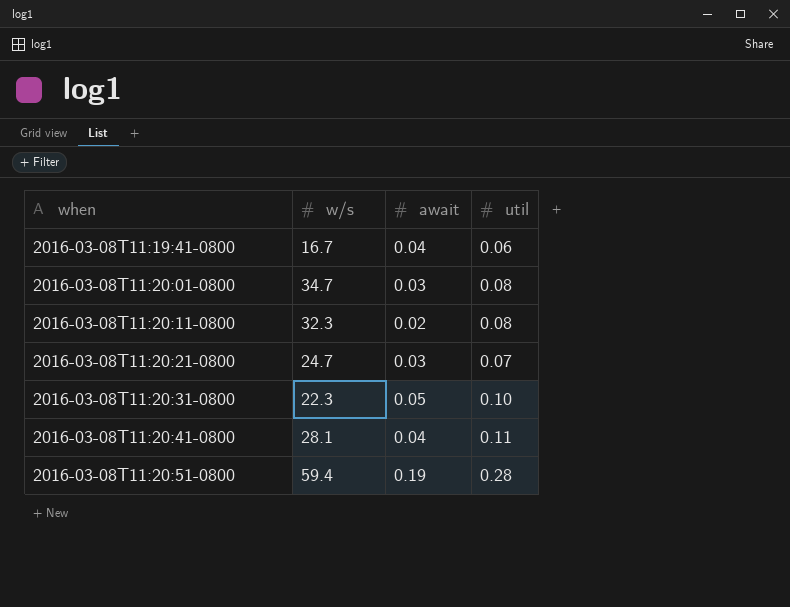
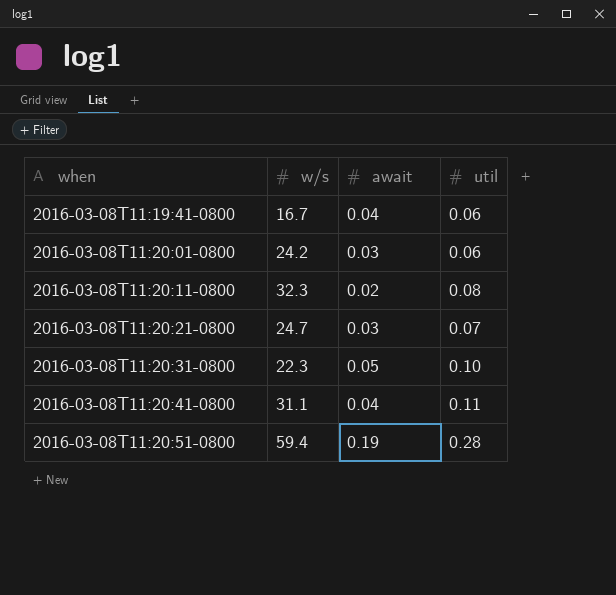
2016-03-08T11:20:01-0800 | w/s: 34.7 -> 24.2
2016-03-08T11:20:01-0800 | util: 0.08 -> 0.06
2016-03-08T11:20:41-0800 | w/s: 28.1 -> 31.1

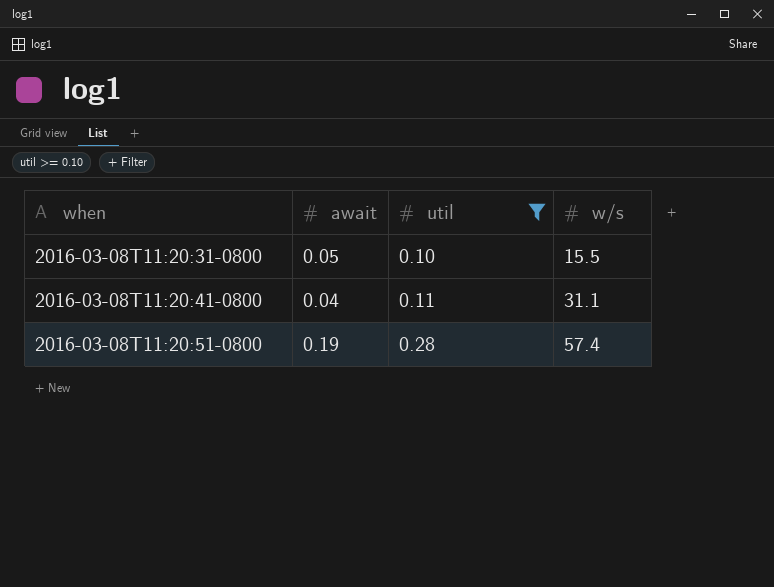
filter: none -> util >= 0.10
column w/s | position: 2 -> 4
2016-03-08T11:20:31-0800 | w/s: 22.3 -> 15.5
2016-03-08T11:20:51-0800 | w/s: 59.4 -> 57.4

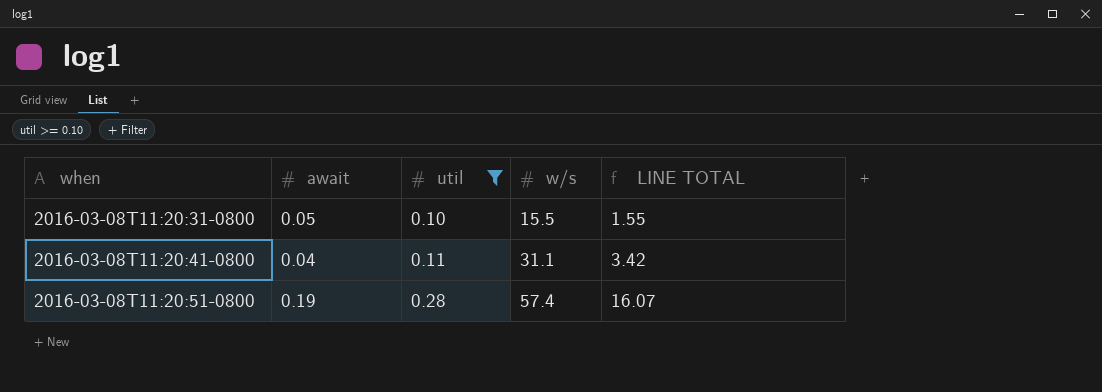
column LINE TOTAL | formula: none -> [util] * [w/s]

